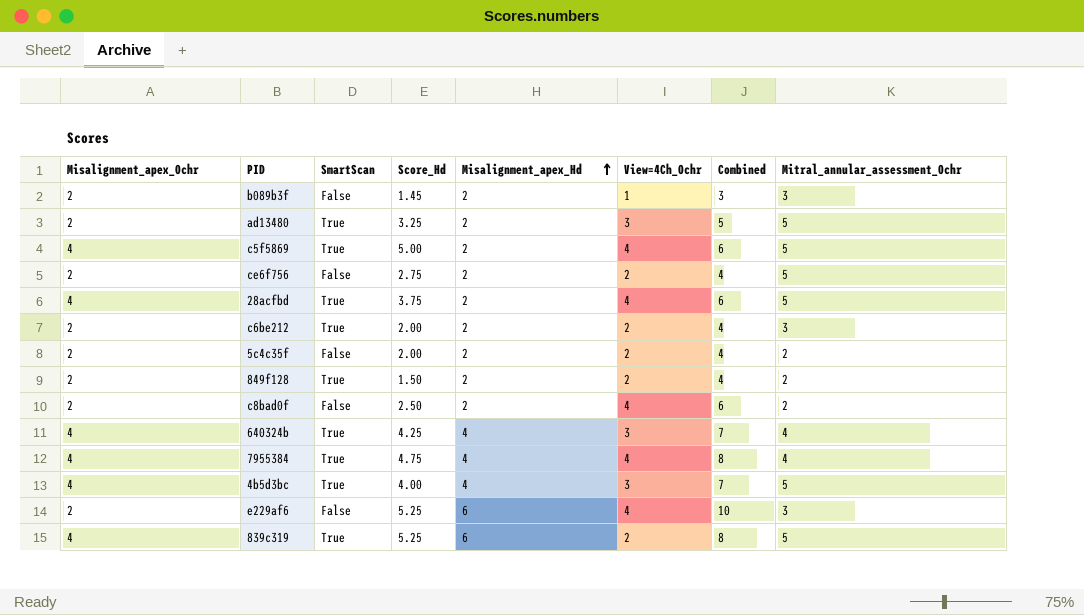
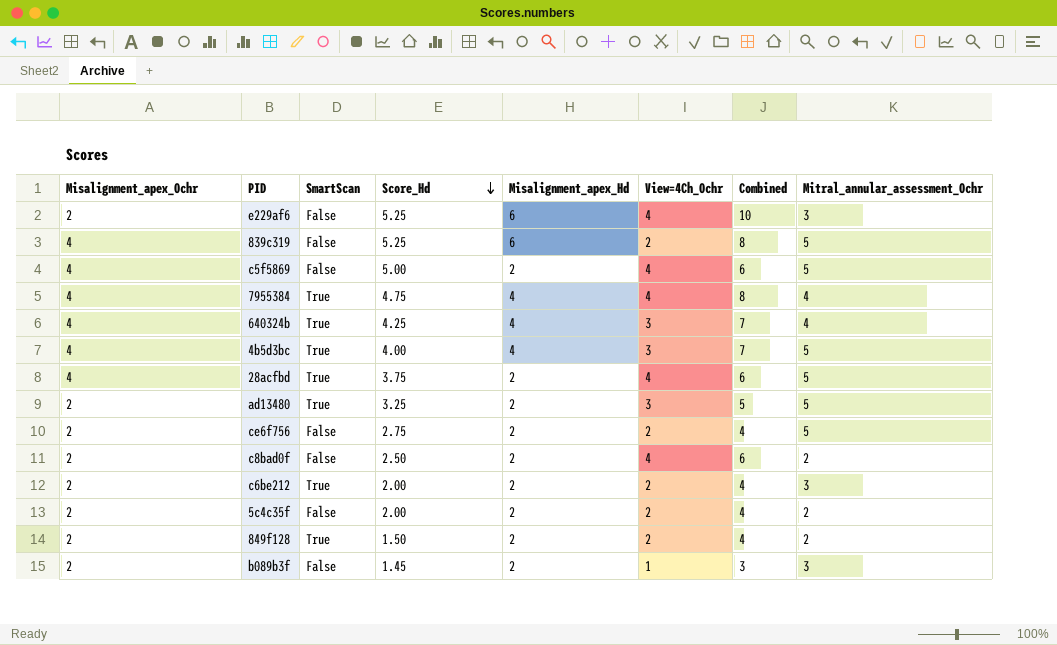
row order: Misalignment_apex_Hd ascending -> Score_Hd descending
839c319 | SmartScan: True -> False
c5f5869 | SmartScan: True -> False

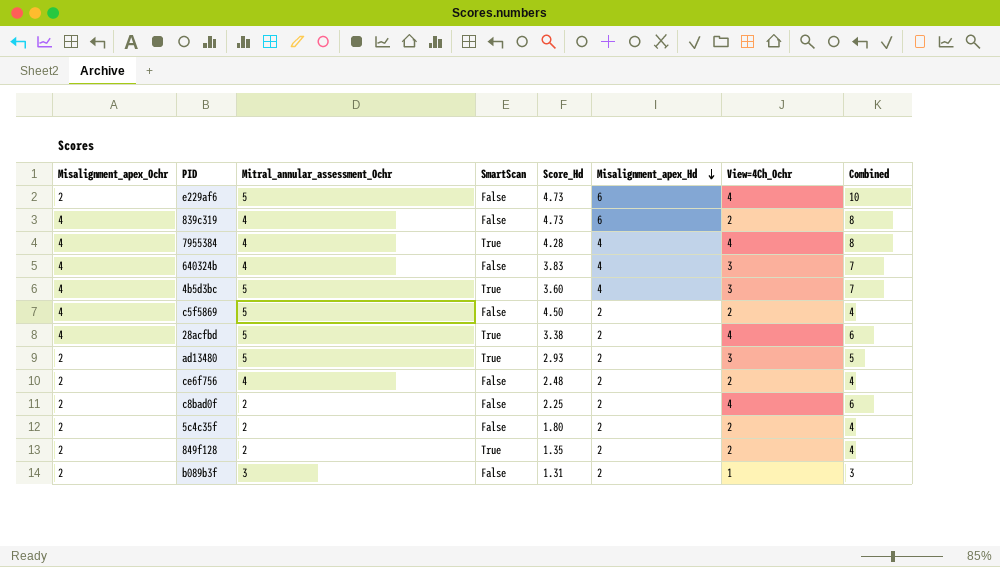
row order: Score_Hd descending -> Misalignment_apex_Hd descending
column Mitral_annular_assessment_Ochr | position: 8 -> 3
row c6be212: 2 | True | 2.00 | 2 | 2 | 4 | 3 -> none
e229af6 | Mitral_annular_assessment_Ochr: 3 -> 5
e229af6 | Score_Hd: 5.25 -> 4.73
839c319 | Mitral_annular_assessment_Ochr: 5 -> 4
839c319 | Score_Hd: 5.25 -> 4.73
7955384 | Score_Hd: 4.75 -> 4.28
640324b | SmartScan: True -> False
640324b | Score_Hd: 4.25 -> 3.83
4b5d3bc | Score_Hd: 4.00 -> 3.60
c5f5869 | Score_Hd: 5.00 -> 4.50
c5f5869 | View=4Ch_Ochr: 4 -> 2
c5f5869 | Combined: 6 -> 4
28acfbd | Score_Hd: 3.75 -> 3.38
ad13480 | Score_Hd: 3.25 -> 2.93
ce6f756 | Mitral_annular_assessment_Ochr: 5 -> 4
ce6f756 | Score_Hd: 2.75 -> 2.48
c8bad0f | Score_Hd: 2.50 -> 2.25
5c4c35f | Score_Hd: 2.00 -> 1.80
849f128 | Score_Hd: 1.50 -> 1.35
b089b3f | Score_Hd: 1.45 -> 1.31

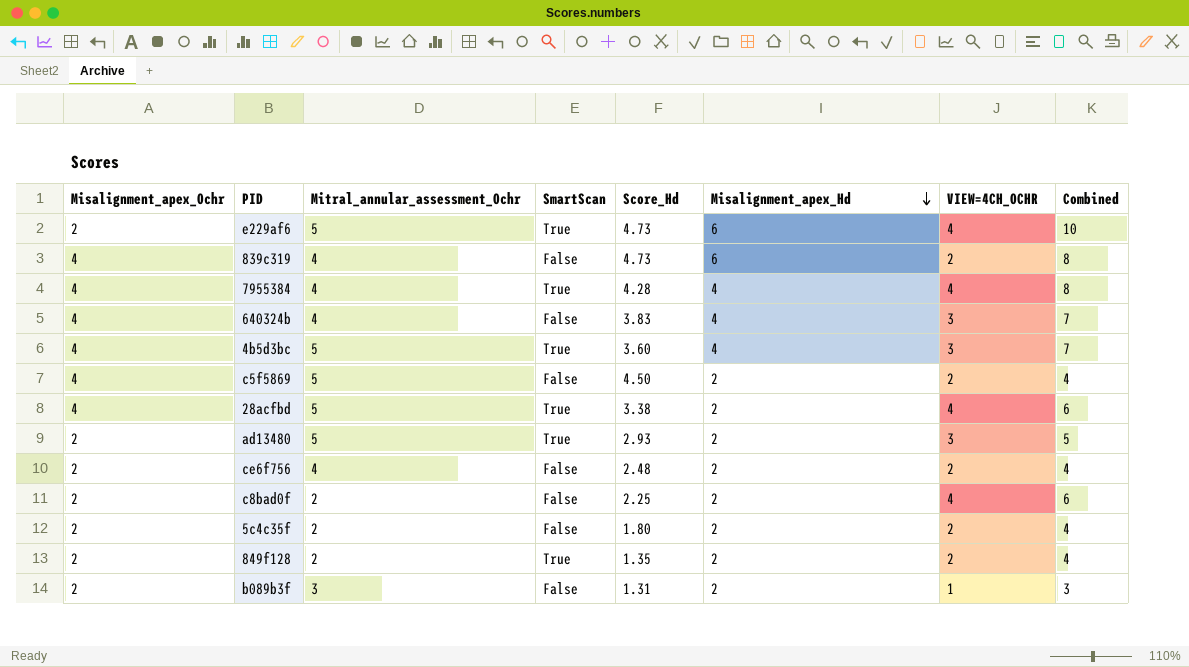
column name: View=4Ch_Ochr -> VIEW=4CH_OCHR
e229af6 | SmartScan: False -> True

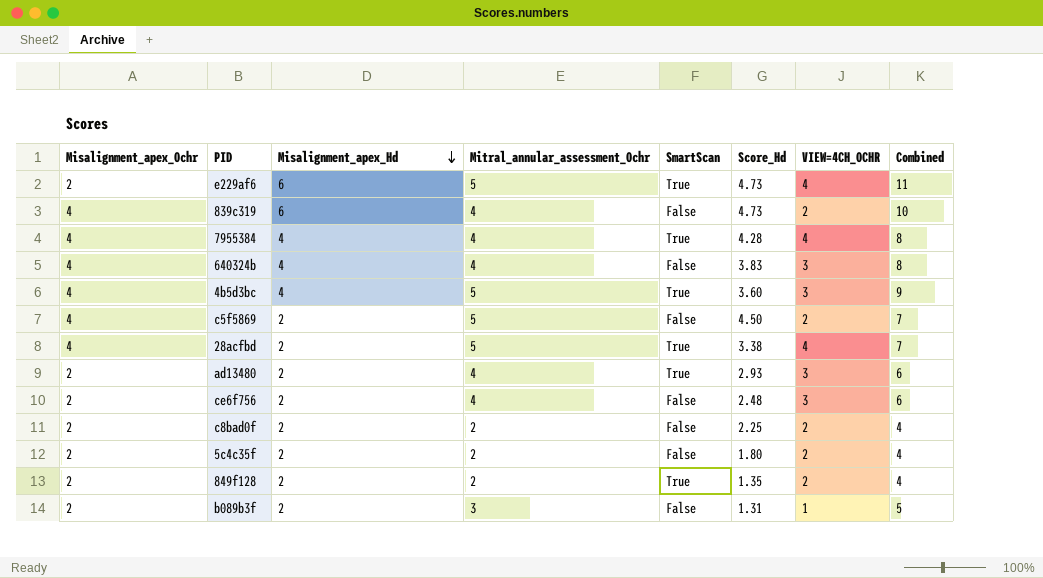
column Misalignment_apex_Hd | position: 6 -> 3
column Combined | formula: [Misalignment_apex_Hd] + [VIEW=4CH_OCHR] -> [Misalignment_apex_Hd] + [Mitral_annular_assessment_Ochr]
ad13480 | Mitral_annular_assessment_Ochr: 5 -> 4
ce6f756 | VIEW=4CH_OCHR: 2 -> 3
c8bad0f | VIEW=4CH_OCHR: 4 -> 2

